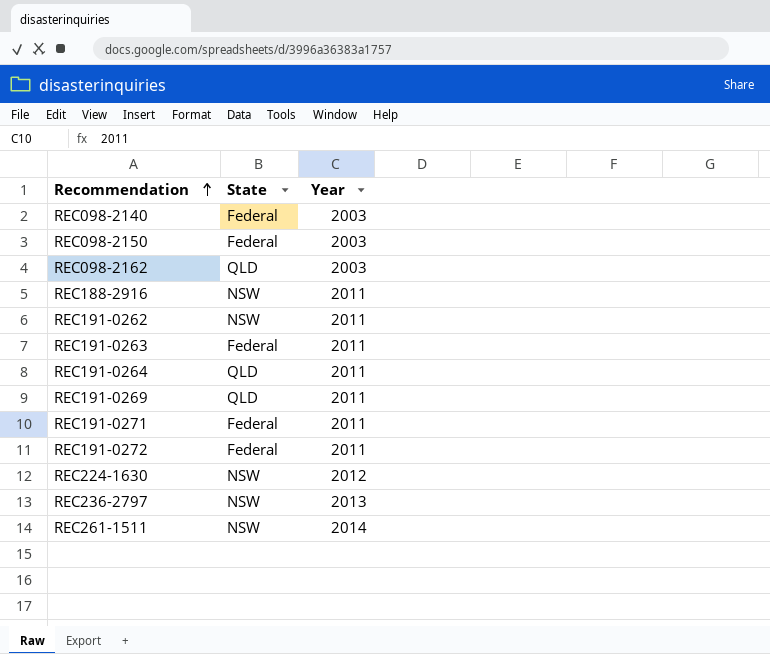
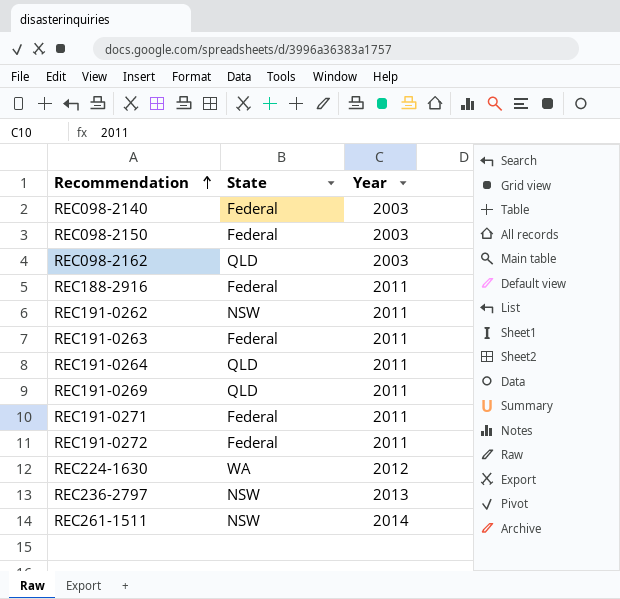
REC188-2916 | State: NSW -> Federal
REC224-1630 | State: NSW -> WA

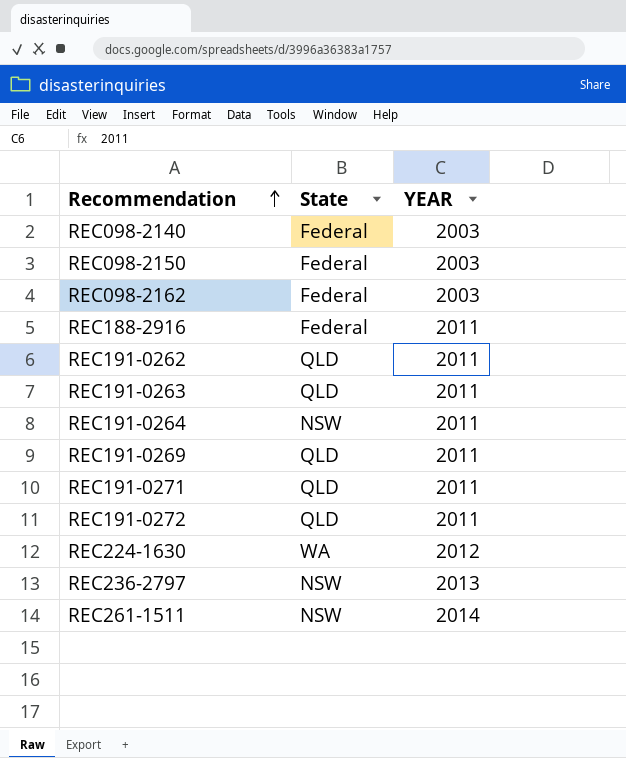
column name: Year -> YEAR
REC098-2162 | State: QLD -> Federal
REC191-0262 | State: NSW -> QLD
REC191-0263 | State: Federal -> QLD
REC191-0264 | State: QLD -> NSW
REC191-0271 | State: Federal -> QLD
REC191-0272 | State: Federal -> QLD

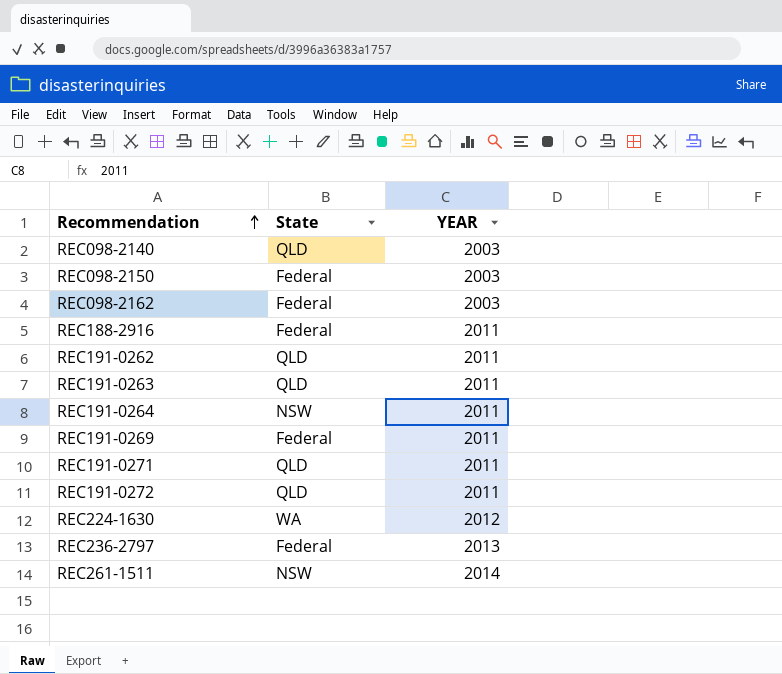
REC098-2140 | State: Federal -> QLD
REC191-0269 | State: QLD -> Federal
REC236-2797 | State: NSW -> Federal

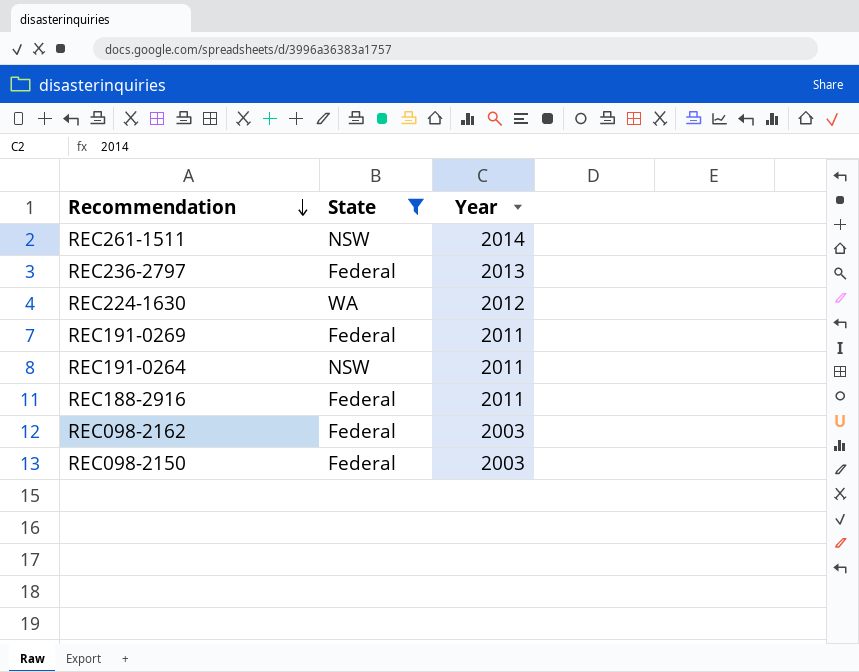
filter: none -> State != QLD
row order: Recommendation ascending -> Recommendation descending
column name: YEAR -> Year

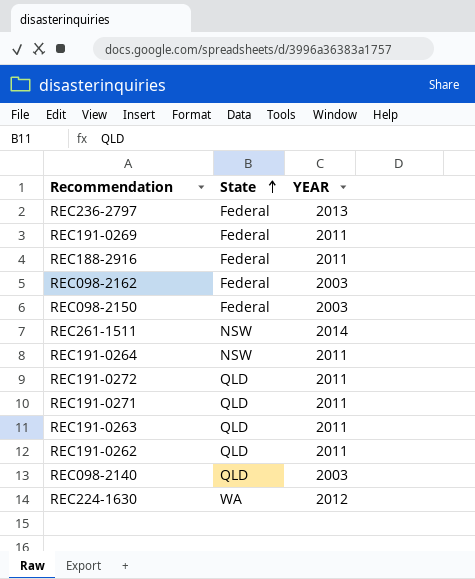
filter: State != QLD -> none
row order: Recommendation descending -> State ascending
column name: Year -> YEAR

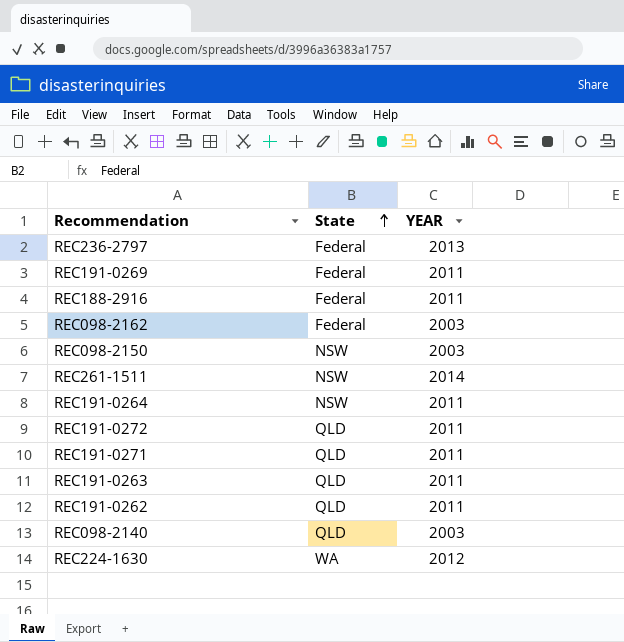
REC098-2150 | State: Federal -> NSW

